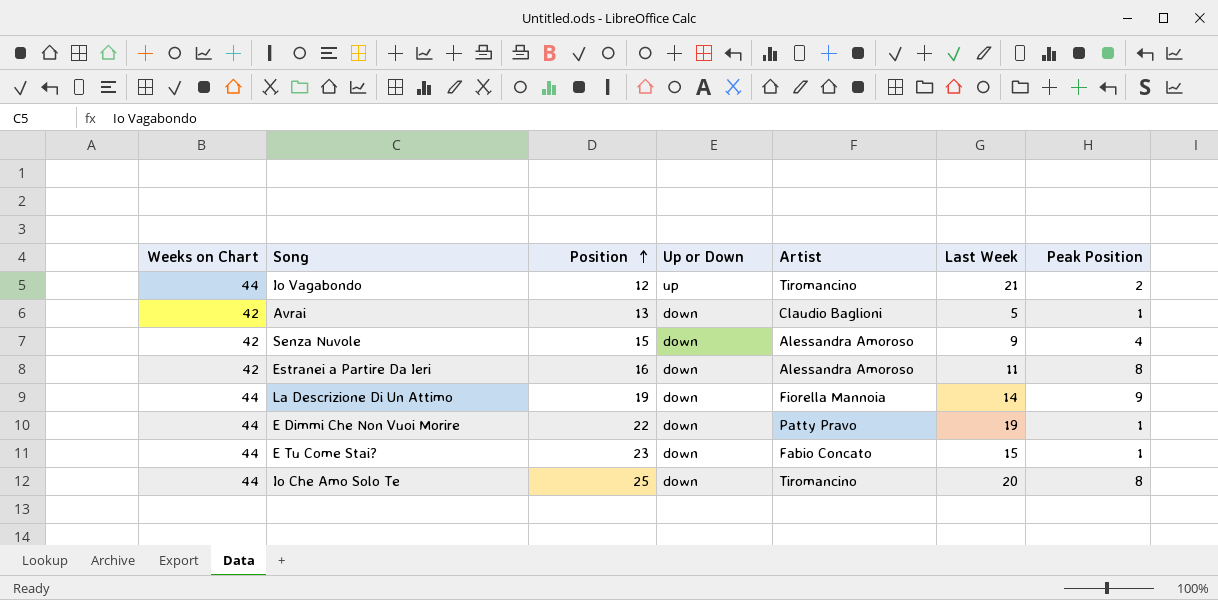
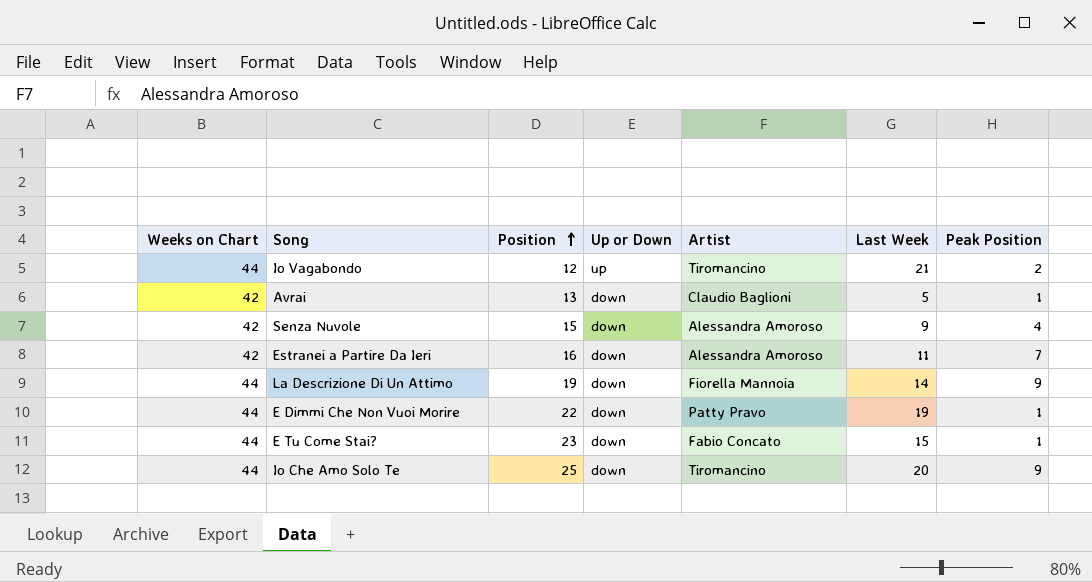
Estranei a Partire Da Ieri | Peak Position: 8 -> 7
Io Che Amo Solo Te | Peak Position: 8 -> 9

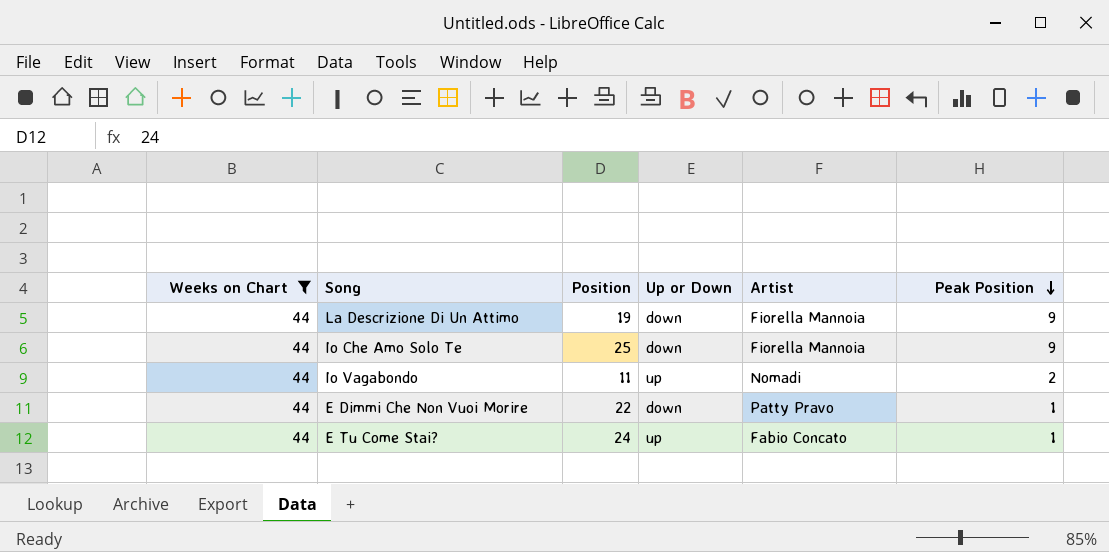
filter: none -> Weeks on Chart = 44
row order: Position ascending -> Peak Position descending
column Last Week | position: 6 -> none
Io Che Amo Solo Te | Artist: Tiromancino -> Fiorella Mannoia
Io Vagabondo | Position: 12 -> 11
Io Vagabondo | Artist: Tiromancino -> Nomadi
E Tu Come Stai? | Position: 23 -> 24
E Tu Come Stai? | Up or Down: down -> up

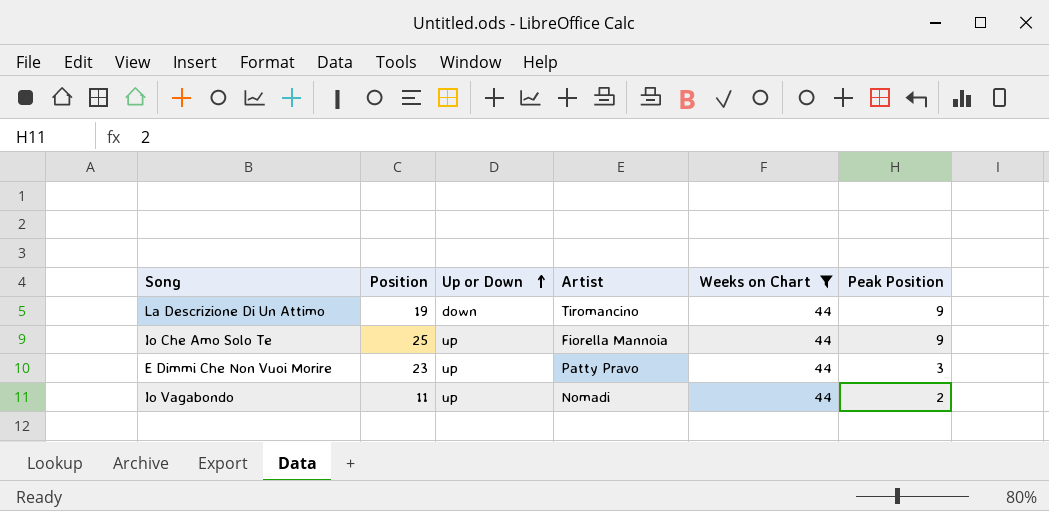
row order: Peak Position descending -> Up or Down ascending
column Weeks on Chart | position: 1 -> 5
row E Tu Come Stai?: 44 | 24 | up | Fabio Concato | 1 -> none
La Descrizione Di Un Attimo | Artist: Fiorella Mannoia -> Tiromancino
Io Che Amo Solo Te | Up or Down: down -> up
E Dimmi Che Non Vuoi Morire | Position: 22 -> 23
E Dimmi Che Non Vuoi Morire | Up or Down: down -> up
E Dimmi Che Non Vuoi Morire | Peak Position: 1 -> 3

